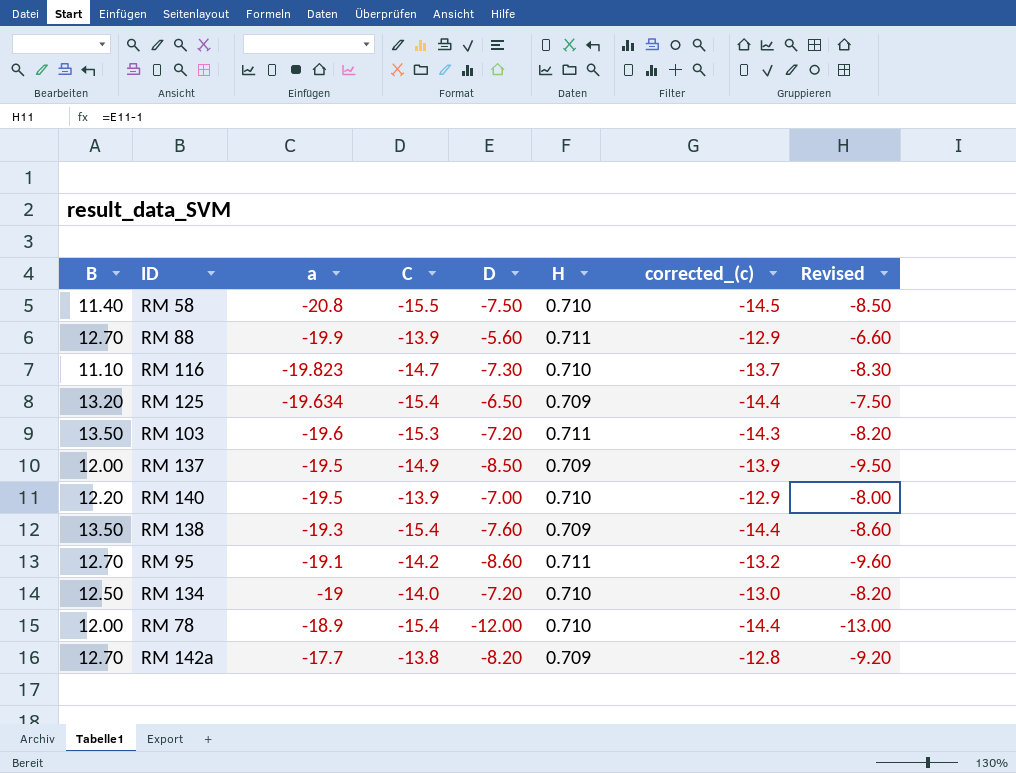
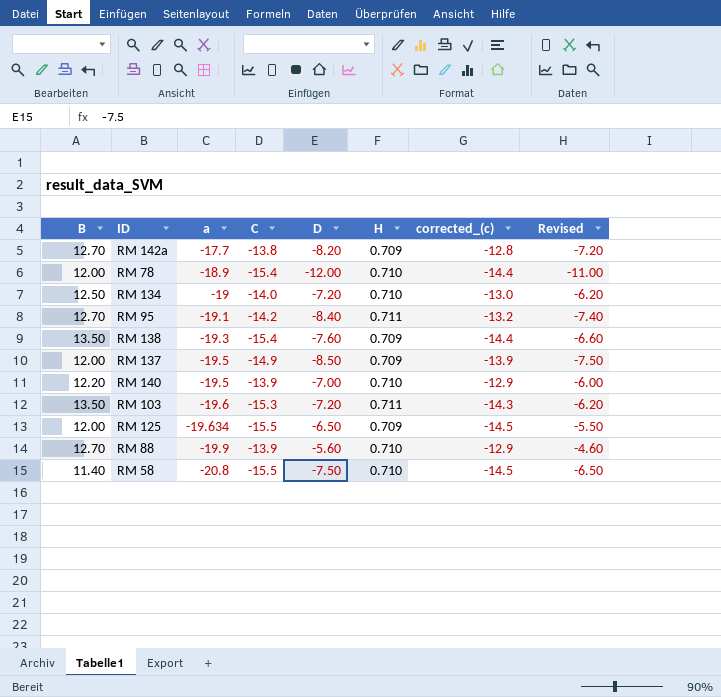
row order: a ascending -> a descending
column Revised | formula: [D] - 1 -> [D] + 1
row RM 116: 11.10 | -19.823 | -14.7 | -7.30 | 0.710 | -13.7 | -8.30 -> none
RM 95 | D: -8.60 -> -8.40
RM 125 | B: 13.20 -> 12.00
RM 125 | C: -15.4 -> -15.5
RM 125 | corrected_(c): -14.4 -> -14.5
RM 88 | H: 0.711 -> 0.710

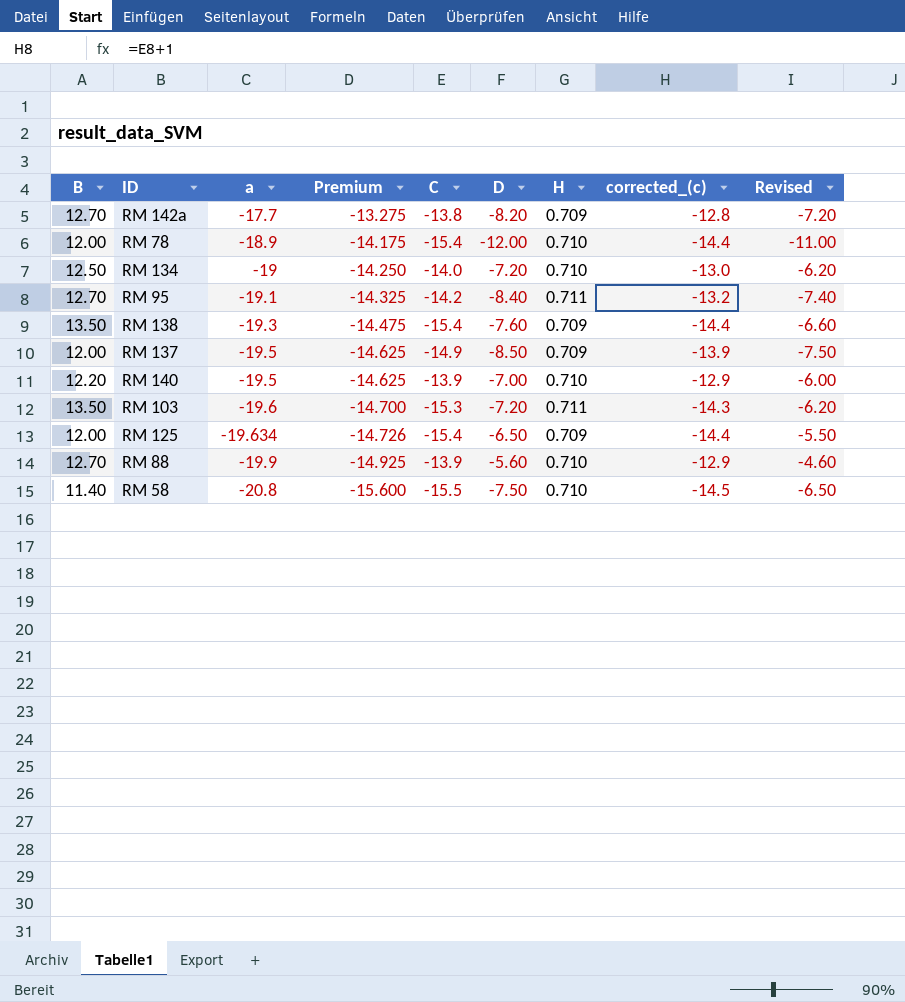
column Premium | formula: none -> [a] * 0.75
RM 125 | C: -15.5 -> -15.4
RM 125 | corrected_(c): -14.5 -> -14.4

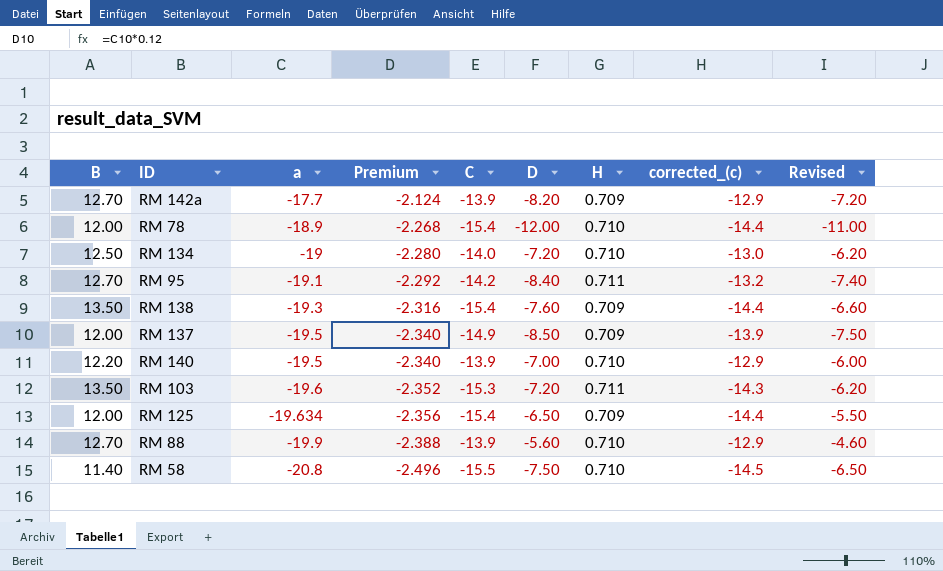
column Premium | formula: [a] * 0.75 -> [a] * 0.12
RM 142a | C: -13.8 -> -13.9
RM 142a | corrected_(c): -12.8 -> -12.9

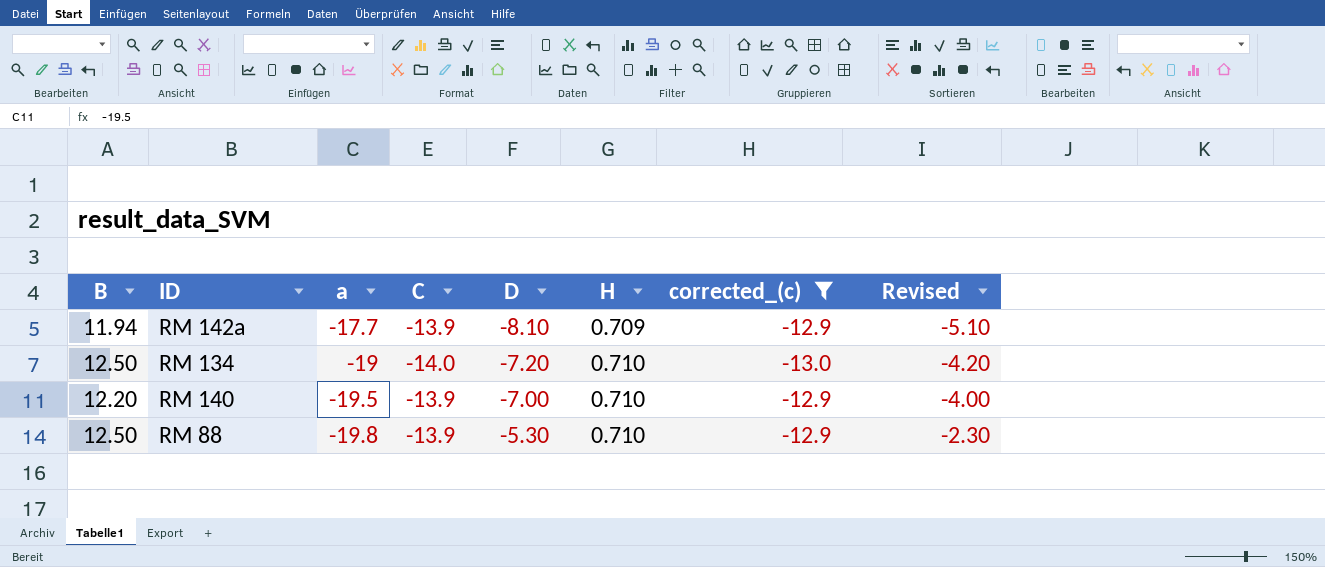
filter: none -> corrected_(c) >= -13.0
column Premium | formula: [a] * 0.12 -> none
column Revised | formula: [D] + 1 -> [D] + 3
RM 142a | B: 12.70 -> 11.94
RM 142a | D: -8.20 -> -8.10
RM 88 | B: 12.70 -> 12.50
RM 88 | a: -19.9 -> -19.8
RM 88 | D: -5.60 -> -5.30

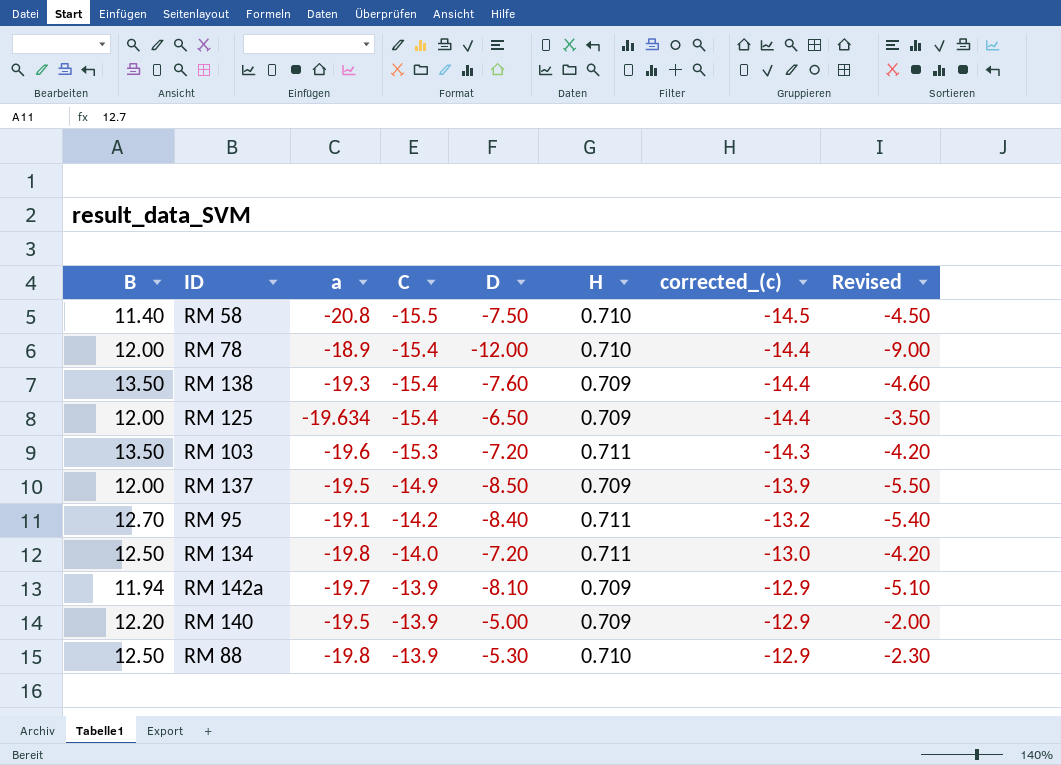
filter: corrected_(c) >= -13.0 -> none
row order: a descending -> C ascending
RM 134 | a: -19 -> -19.8
RM 134 | H: 0.710 -> 0.711
RM 142a | a: -17.7 -> -19.7
RM 140 | D: -7.00 -> -5.00
RM 140 | H: 0.710 -> 0.709
RM 140 | Revised: -4.00 -> -2.00

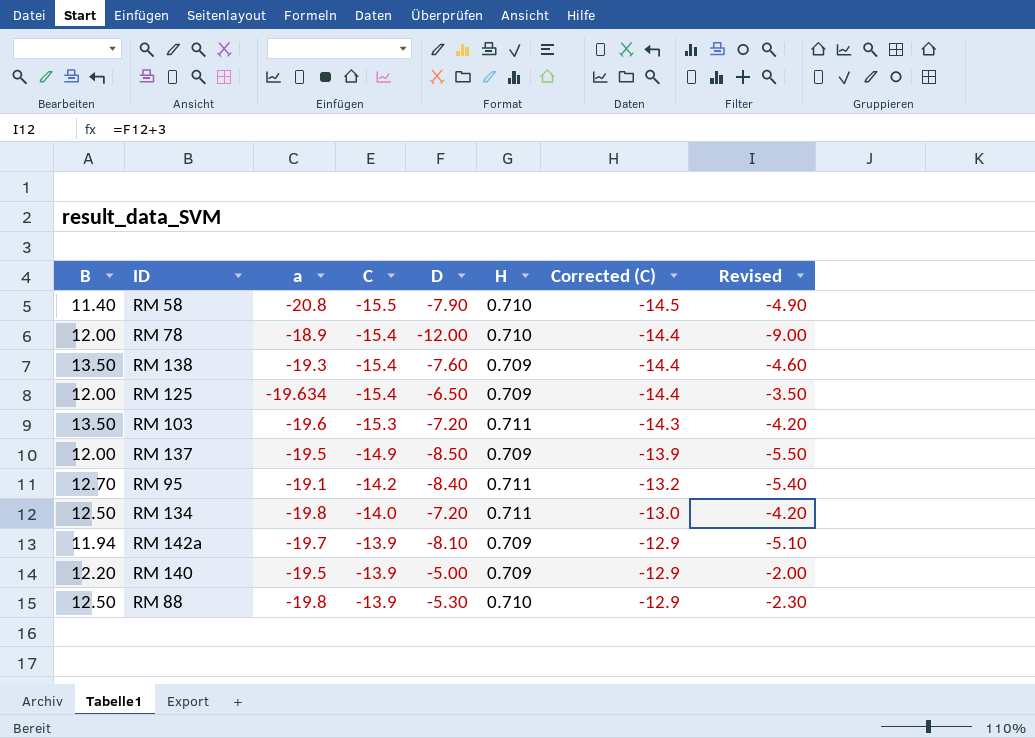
column name: corrected_(c) -> Corrected (C)
RM 58 | D: -7.50 -> -7.90
RM 58 | Revised: -4.50 -> -4.90

